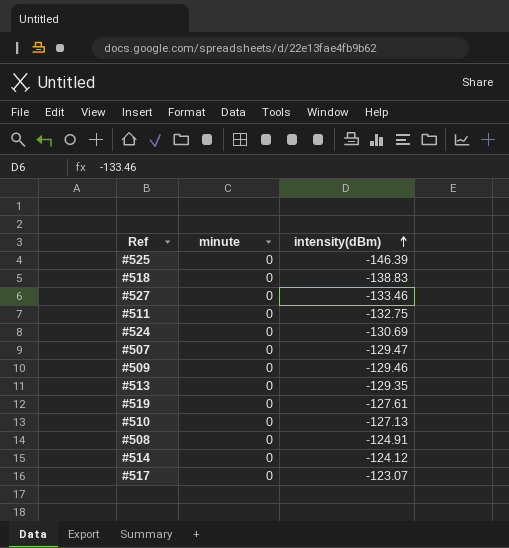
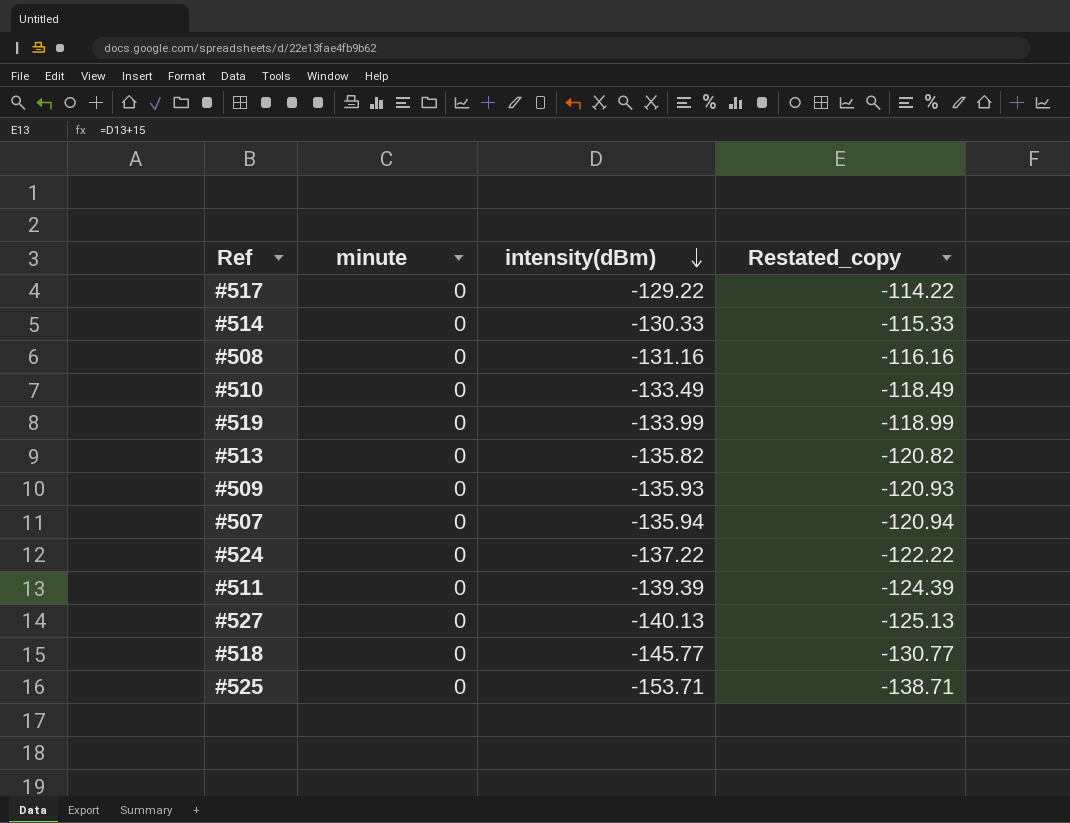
row order: intensity(dBm) ascending -> intensity(dBm) descending
column Restated_copy | formula: none -> [intensity(dBm)] + 15
#517 | intensity(dBm): -123.07 -> -129.22
#514 | intensity(dBm): -124.12 -> -130.33
#508 | intensity(dBm): -124.91 -> -131.16
#510 | intensity(dBm): -127.13 -> -133.49
#519 | intensity(dBm): -127.61 -> -133.99
#513 | intensity(dBm): -129.35 -> -135.82
#509 | intensity(dBm): -129.46 -> -135.93
#507 | intensity(dBm): -129.47 -> -135.94
#524 | intensity(dBm): -130.69 -> -137.22
#511 | intensity(dBm): -132.75 -> -139.39
#527 | intensity(dBm): -133.46 -> -140.13
#518 | intensity(dBm): -138.83 -> -145.77
#525 | intensity(dBm): -146.39 -> -153.71

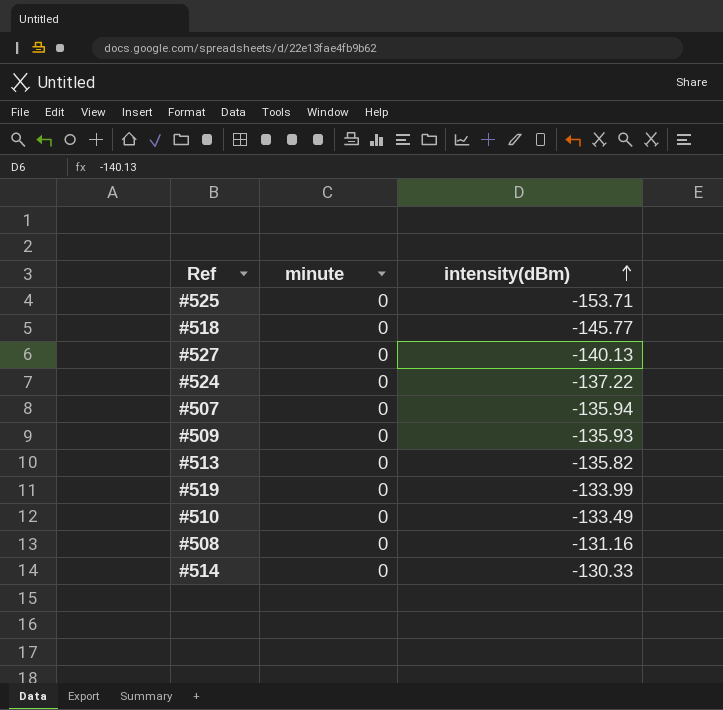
row order: intensity(dBm) descending -> intensity(dBm) ascending
column Restated_copy | formula: [intensity(dBm)] + 15 -> none
row #517: 0 | -129.22 | -114.22 -> none
row #511: 0 | -139.39 | -124.39 -> none

